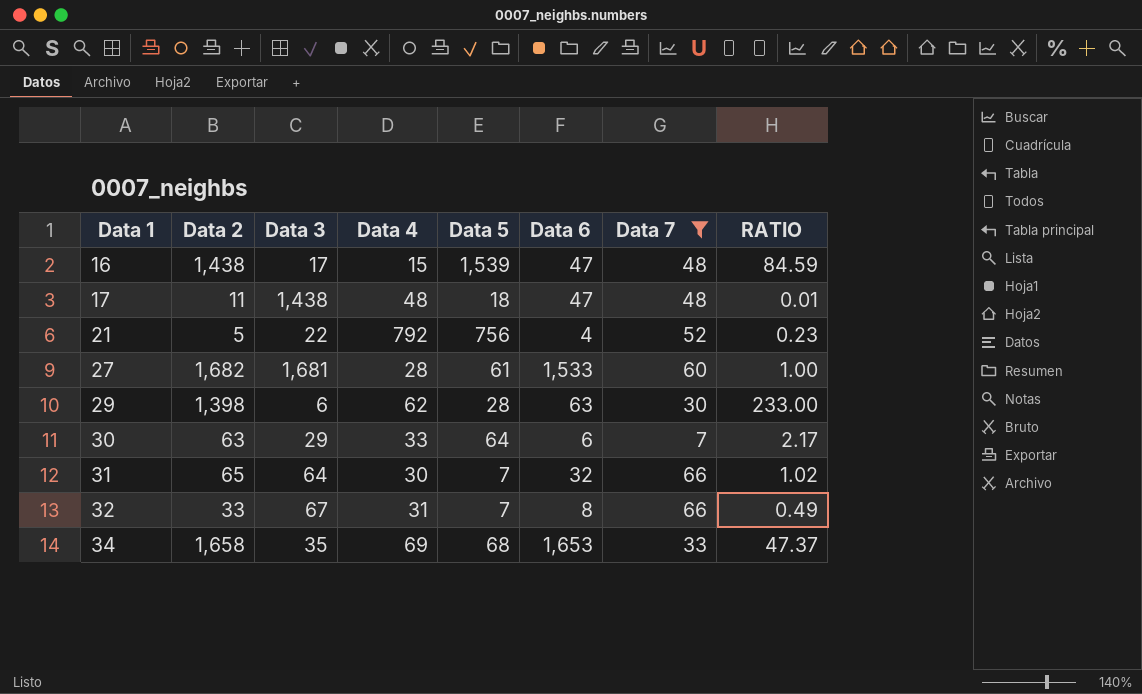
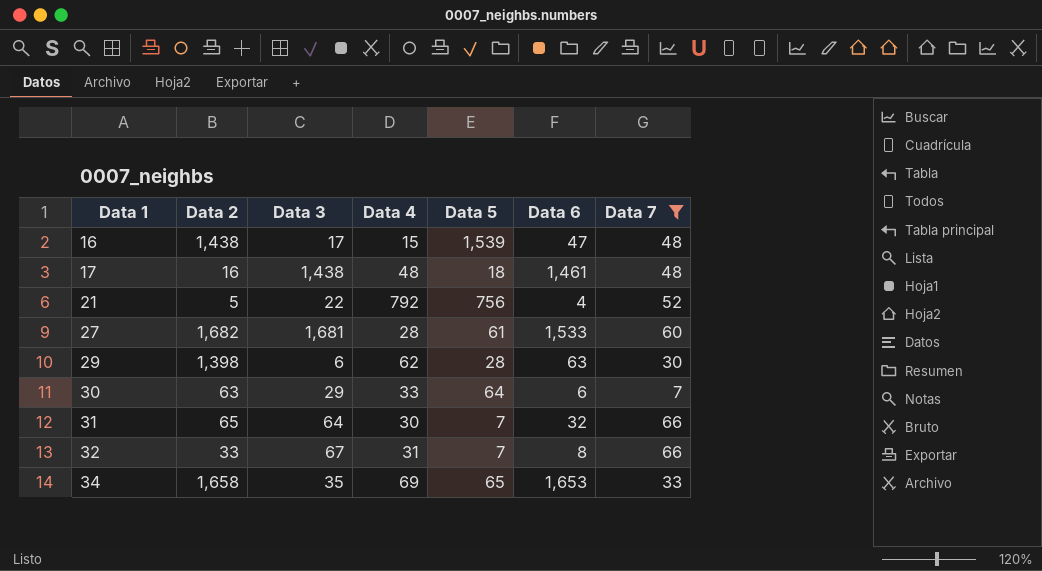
column RATIO | formula: [Data 2] / [Data 3] -> none
17 | Data 2: 11 -> 16
17 | Data 6: 47 -> 1,461
34 | Data 5: 68 -> 65

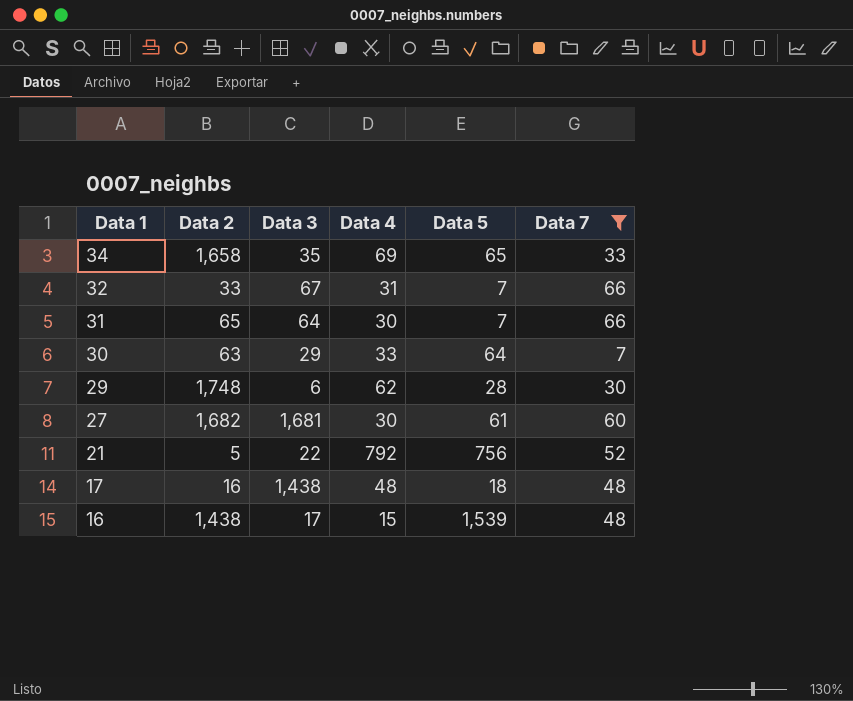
row order: Data 1 ascending -> Data 1 descending
column Data 6 | position: 6 -> none
29 | Data 2: 1,398 -> 1,748
27 | Data 4: 28 -> 30

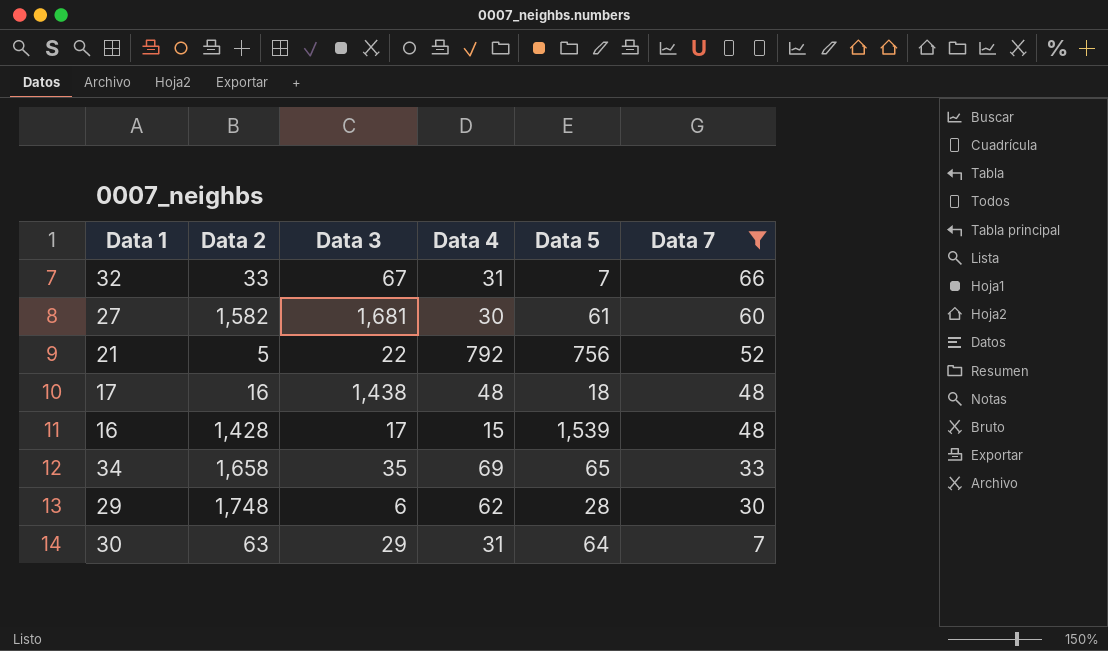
row order: Data 1 descending -> Data 7 descending
row 31: 65 | 64 | 30 | 7 | 66 -> none
27 | Data 2: 1,682 -> 1,582
16 | Data 2: 1,438 -> 1,428
30 | Data 4: 33 -> 31

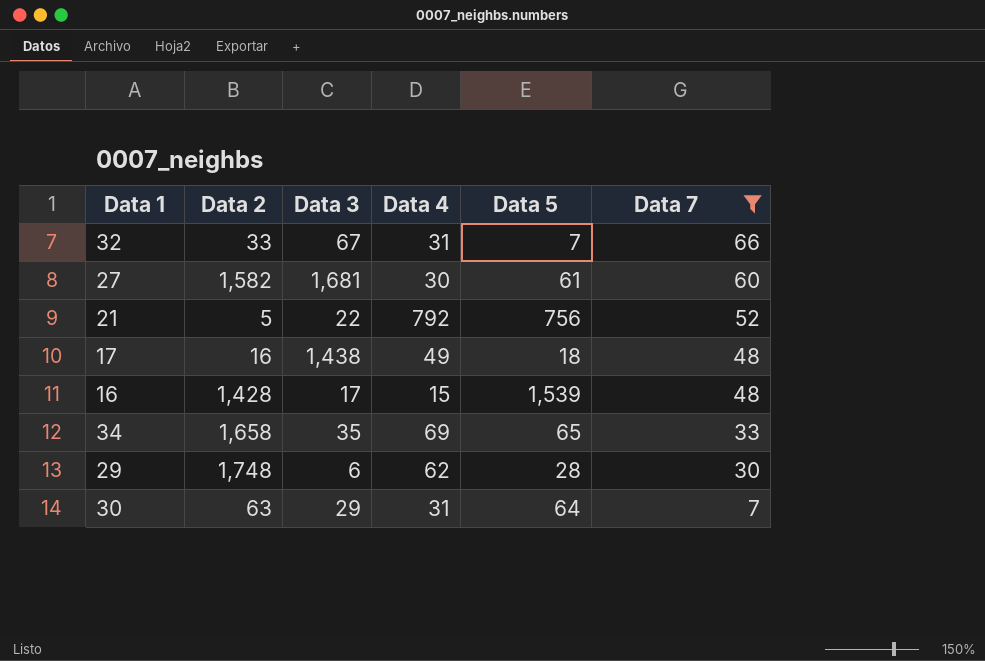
17 | Data 4: 48 -> 49

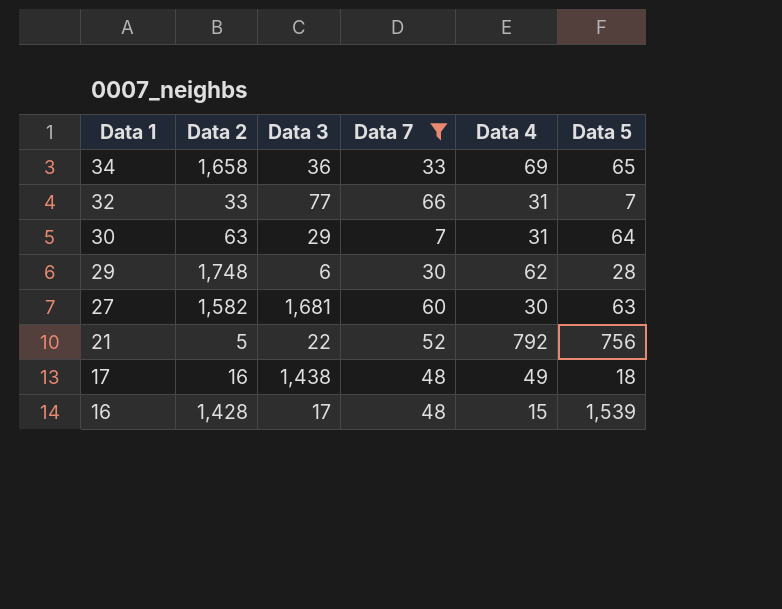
row order: Data 7 descending -> Data 1 descending
column Data 7 | position: 6 -> 4
34 | Data 3: 35 -> 36
32 | Data 3: 67 -> 77
27 | Data 5: 61 -> 63

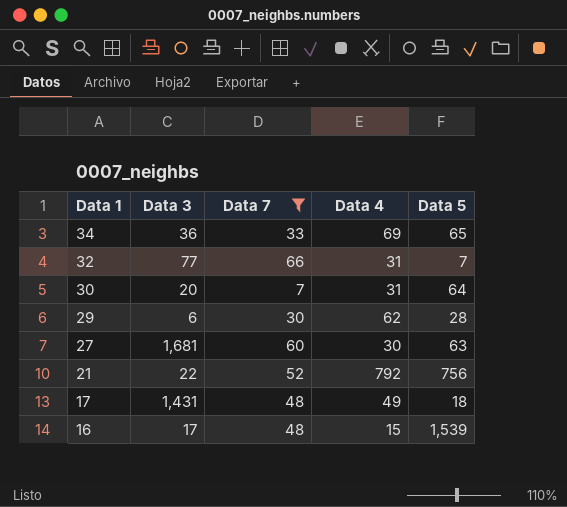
column Data 2 | position: 2 -> none
30 | Data 3: 29 -> 20
17 | Data 3: 1,438 -> 1,431

